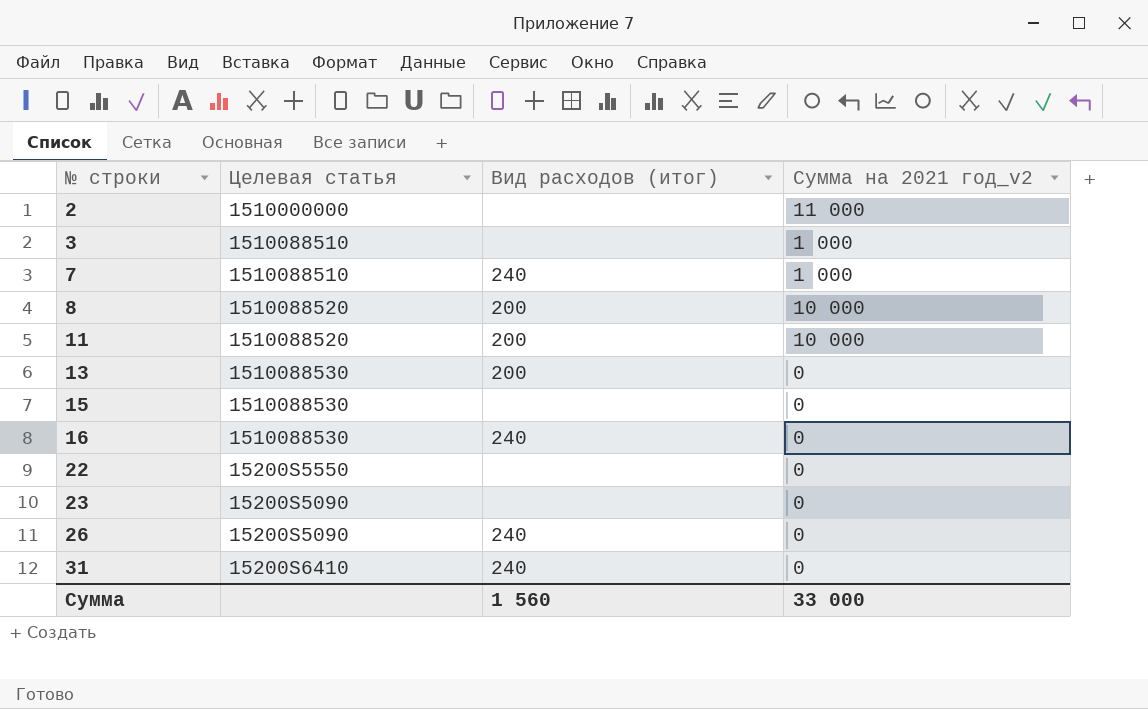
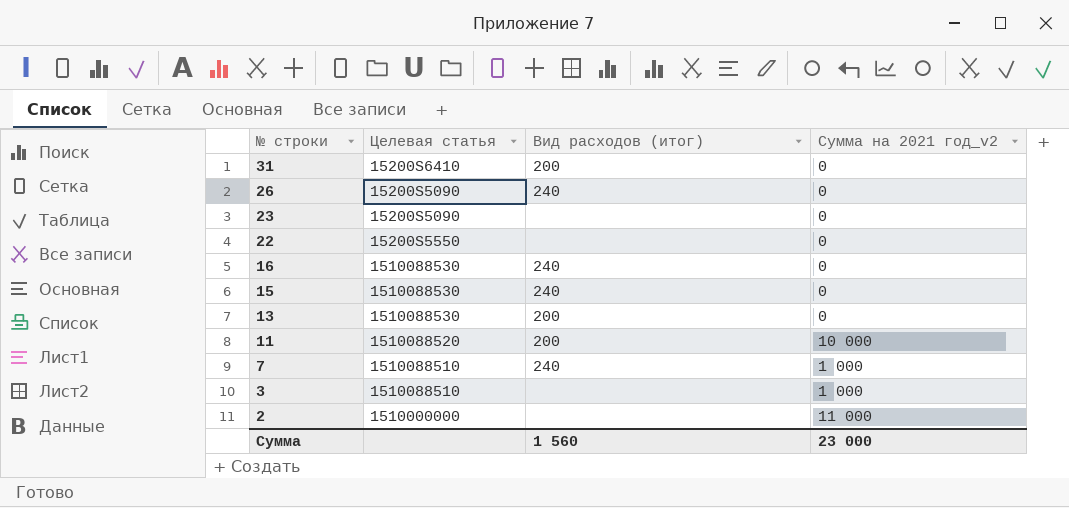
row order: № строки ascending -> № строки descending
row 8: 1510088520 | 200 | 10 000 -> none
31 | Вид расходов (итог): 240 -> 200
15 | Вид расходов (итог): none -> 240
Сумма | Сумма на 2021 год_v2: 33 000 -> 23 000

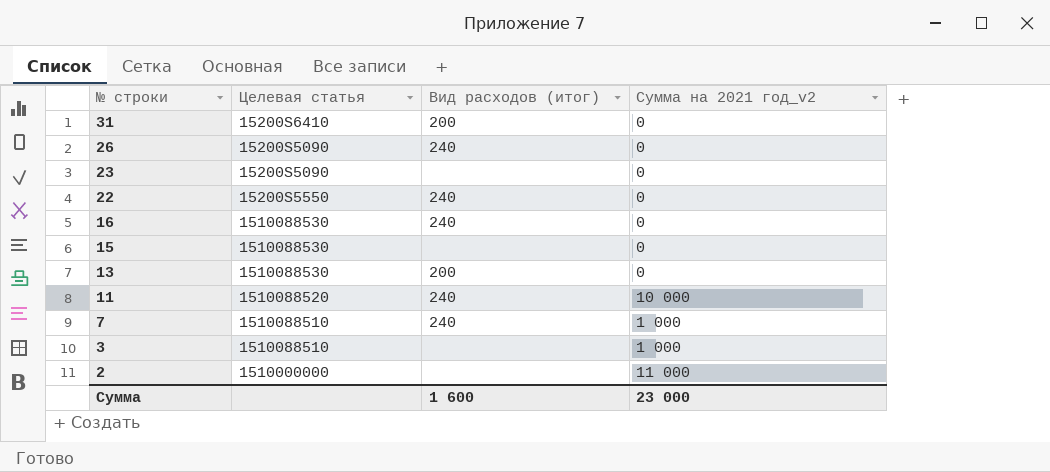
22 | Вид расходов (итог): none -> 240
15 | Вид расходов (итог): 240 -> none
11 | Вид расходов (итог): 200 -> 240
Сумма | Вид расходов (итог): 1 560 -> 1 600

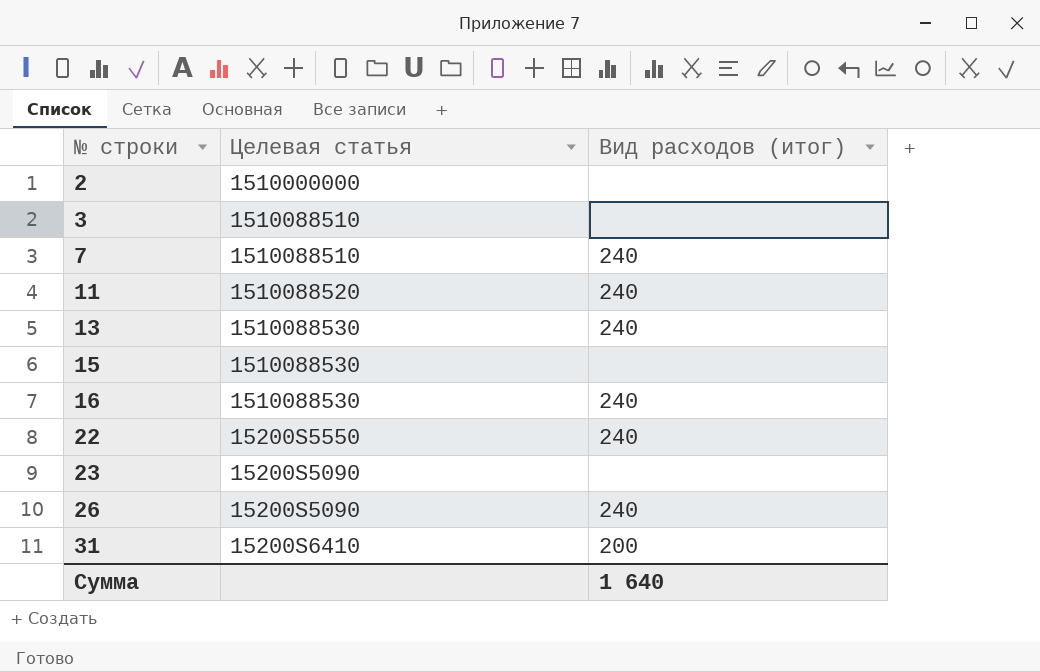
row order: № строки descending -> № строки ascending
column Сумма на 2021 год_v2 | position: 4 -> none
13 | Вид расходов (итог): 200 -> 240
Сумма | Вид расходов (итог): 1 600 -> 1 640

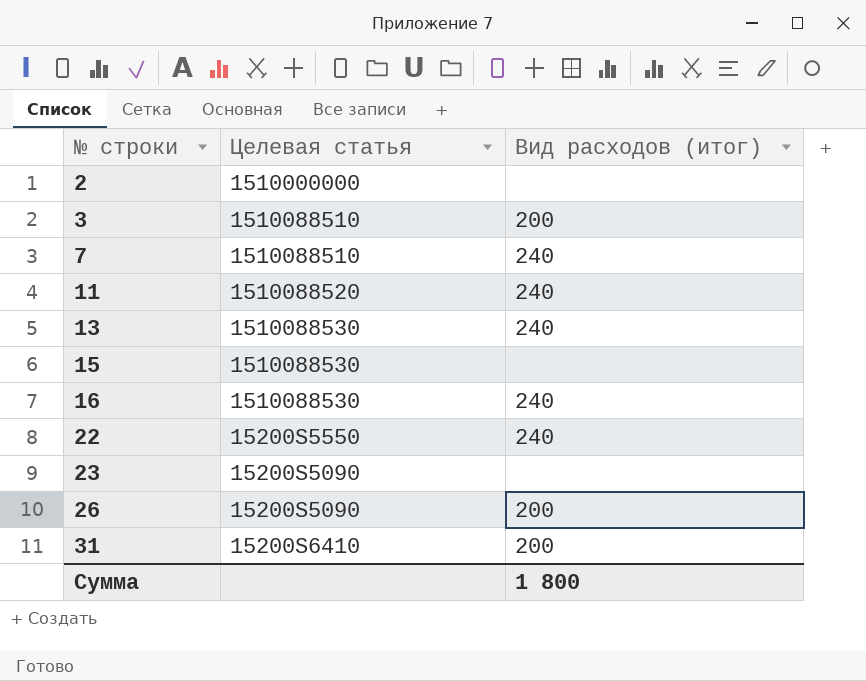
3 | Вид расходов (итог): none -> 200
26 | Вид расходов (итог): 240 -> 200
Сумма | Вид расходов (итог): 1 640 -> 1 800

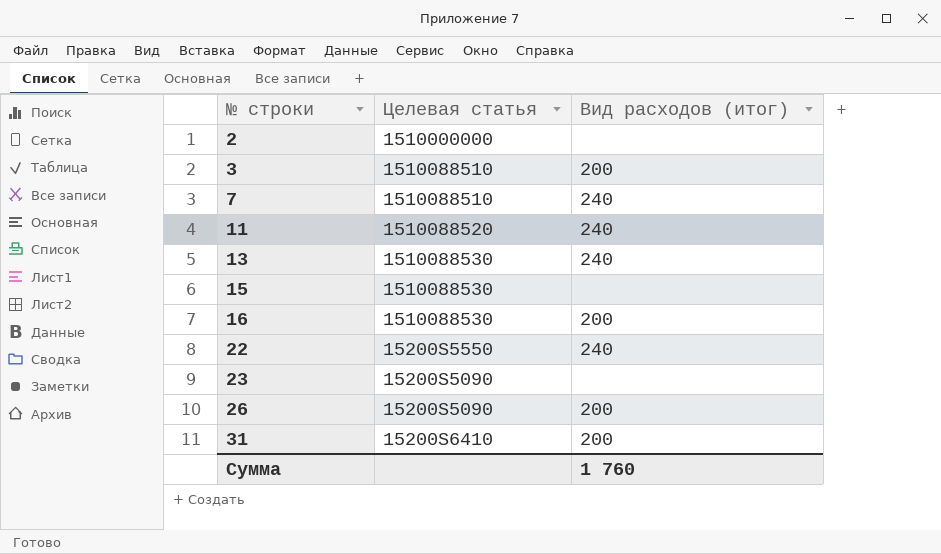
16 | Вид расходов (итог): 240 -> 200
Сумма | Вид расходов (итог): 1 800 -> 1 760

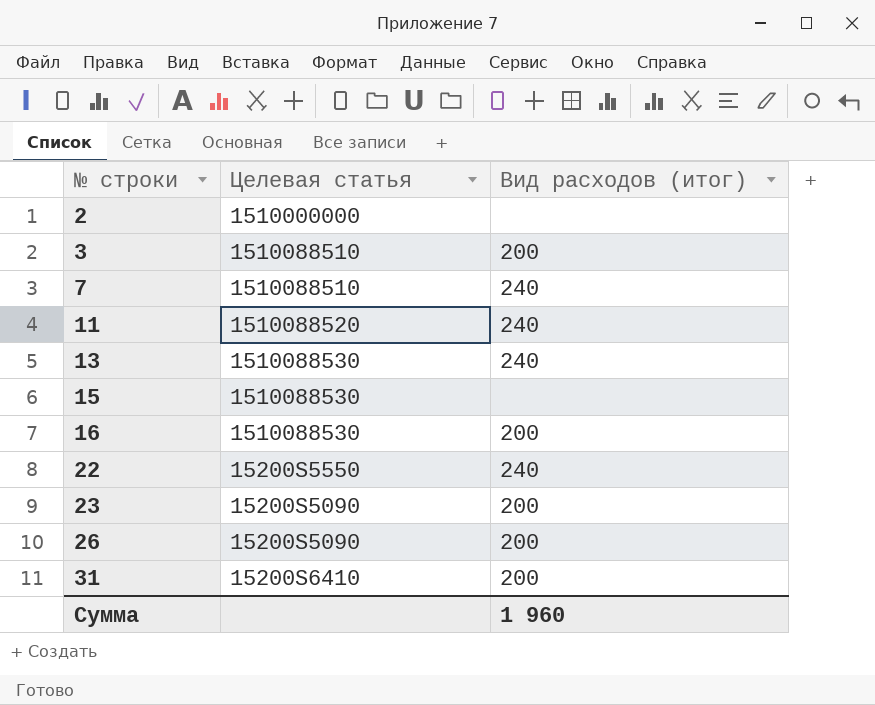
23 | Вид расходов (итог): none -> 200
Сумма | Вид расходов (итог): 1 760 -> 1 960

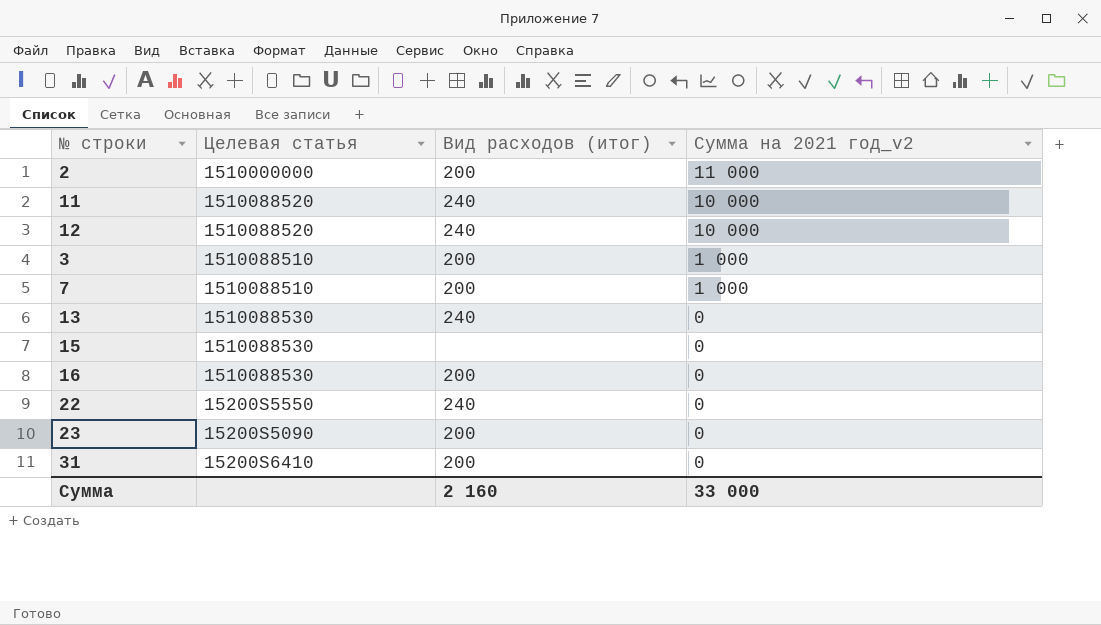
row order: № строки ascending -> Сумма на 2021 год_v2 descending
column Сумма на 2021 год_v2 | position: none -> 4
row 26: 15200S5090 | 200 -> none
2 | Вид расходов (итог): none -> 200
row 12: none -> 1510088520 | 240 | 10 000
7 | Вид расходов (итог): 240 -> 200
Сумма | Вид расходов (итог): 1 960 -> 2 160

